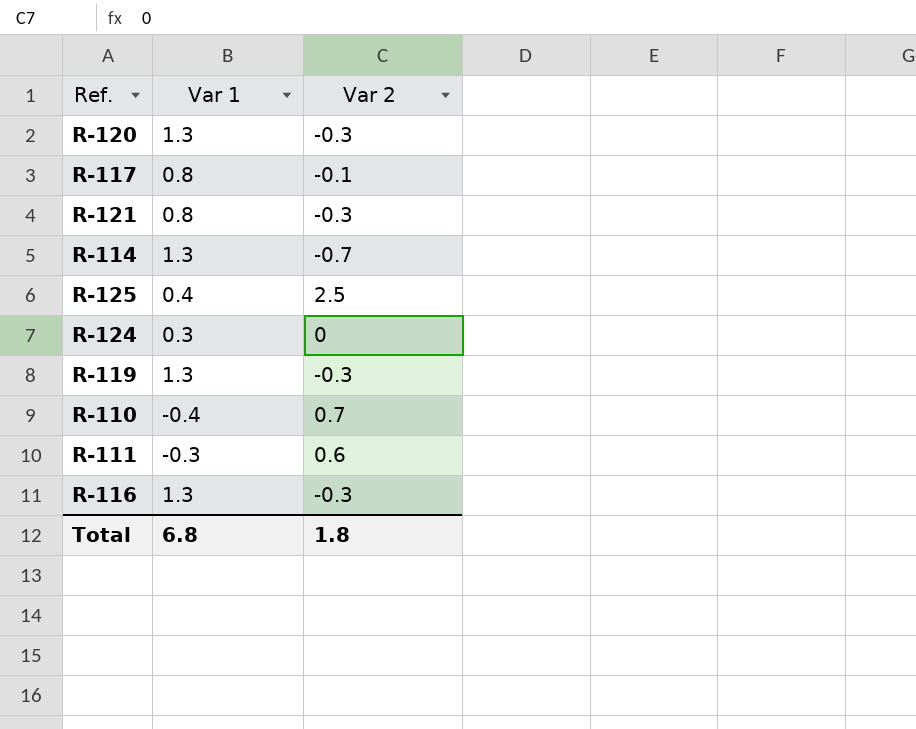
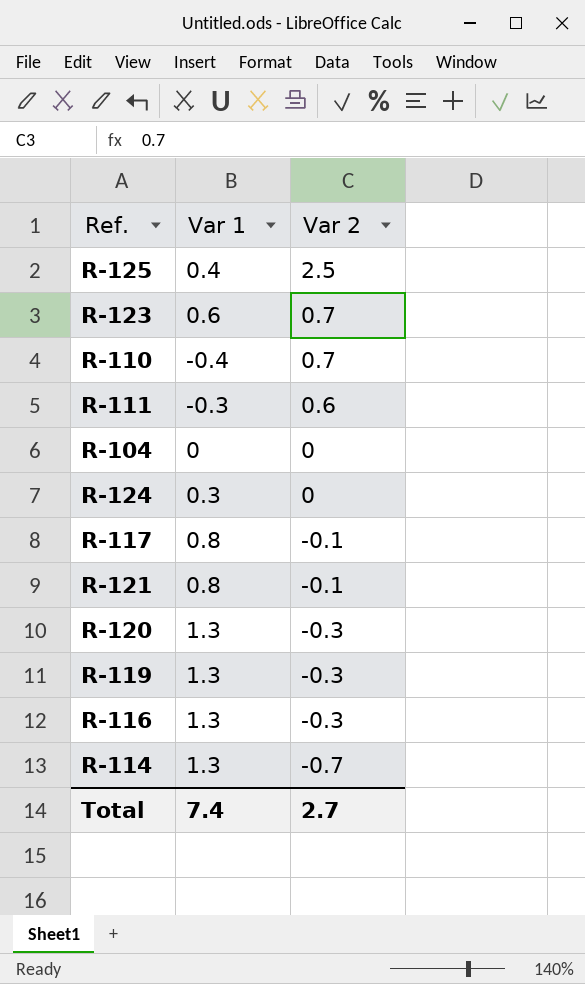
row order: none -> Var 2 descending
row R-123: none -> 0.6 | 0.7
row R-104: none -> 0 | 0
R-121 | Var 2: -0.3 -> -0.1
Total | Var 1: 6.8 -> 7.4
Total | Var 2: 1.8 -> 2.7

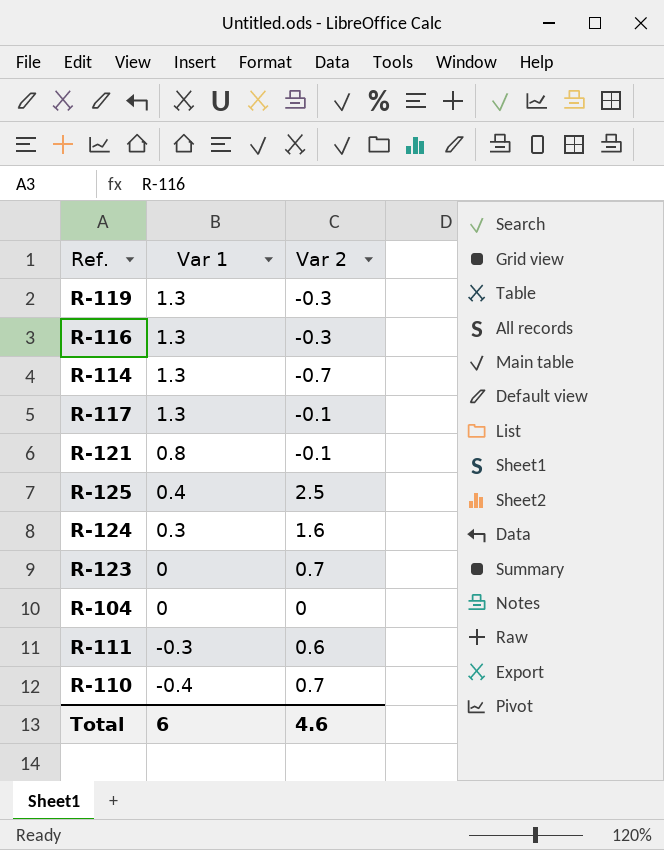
row order: Var 2 descending -> Var 1 descending
row R-120: 1.3 | -0.3 -> none
R-117 | Var 1: 0.8 -> 1.3
R-124 | Var 2: 0 -> 1.6
R-123 | Var 1: 0.6 -> 0
Total | Var 1: 7.4 -> 6
Total | Var 2: 2.7 -> 4.6

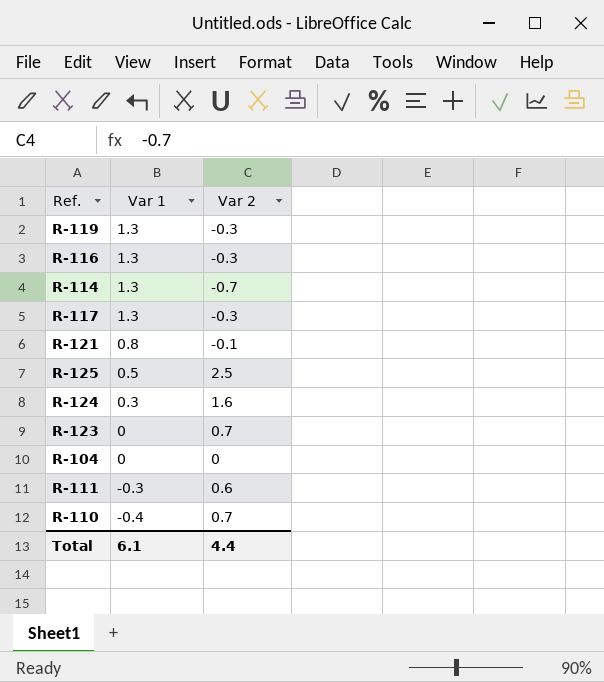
R-117 | Var 2: -0.1 -> -0.3
R-125 | Var 1: 0.4 -> 0.5
Total | Var 1: 6 -> 6.1
Total | Var 2: 4.6 -> 4.4

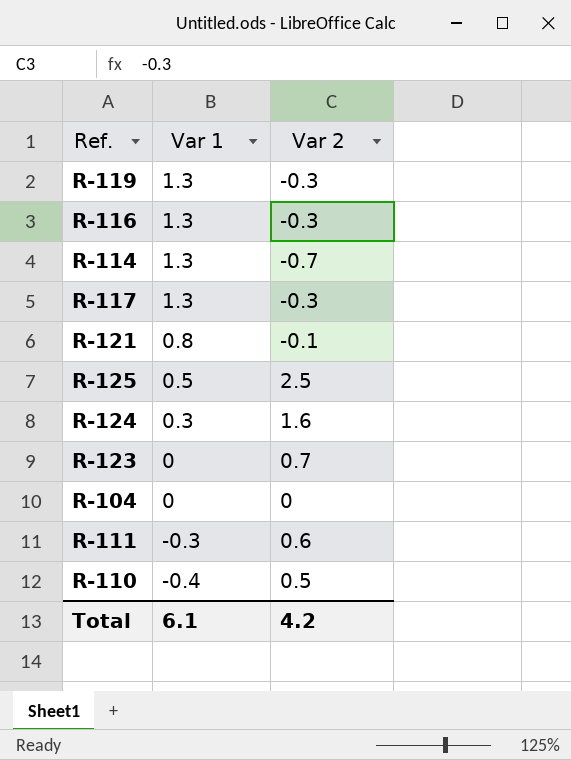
R-110 | Var 2: 0.7 -> 0.5
Total | Var 2: 4.4 -> 4.2

